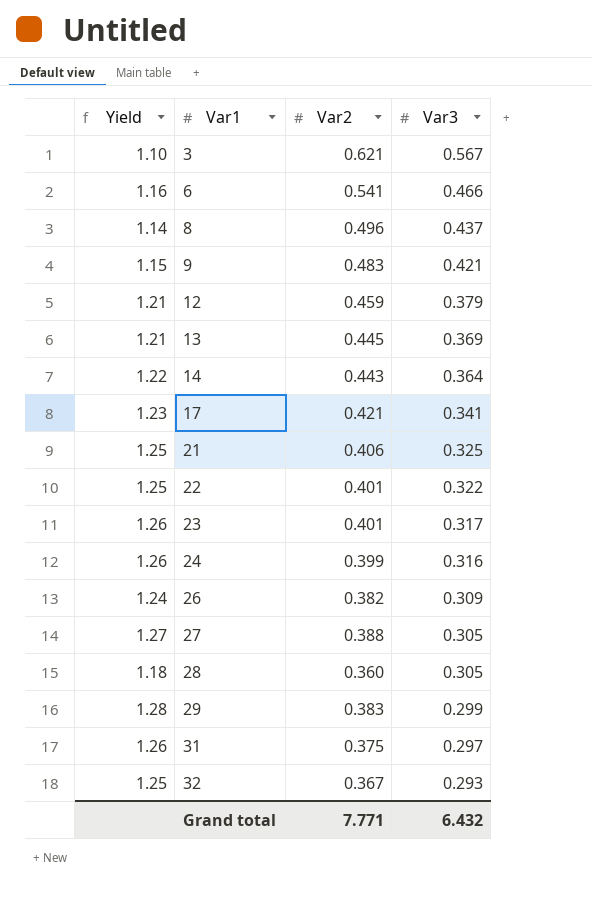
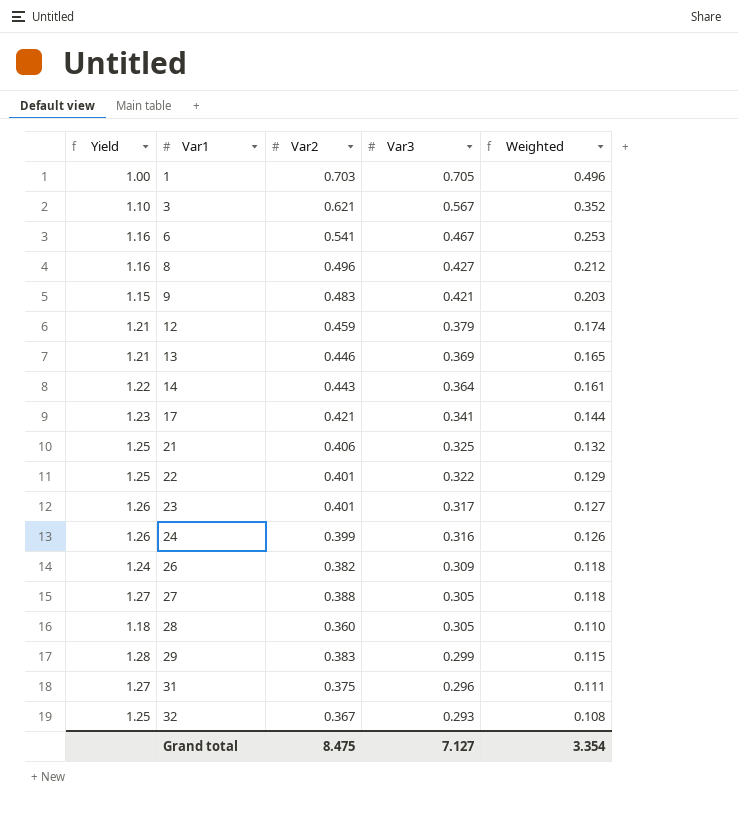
column Weighted | formula: none -> [Var2] * [Var3]
row 1: none -> 1.00 | 0.703 | 0.705 | 0.496
6 | Var3: 0.466 -> 0.467
8 | Yield: 1.14 -> 1.16
8 | Var3: 0.437 -> 0.427
13 | Var2: 0.445 -> 0.446
31 | Yield: 1.26 -> 1.27
31 | Var3: 0.297 -> 0.296
Grand total | Var2: 7.771 -> 8.475
Grand total | Var3: 6.432 -> 7.127

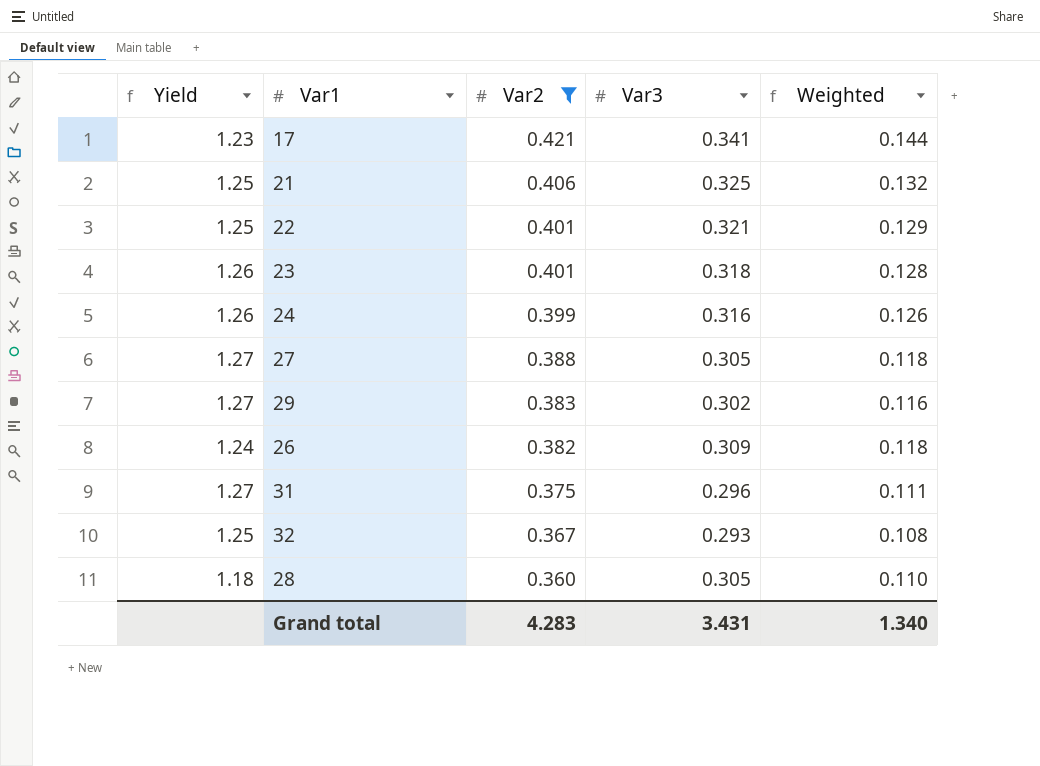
filter: none -> Var2 <= 0.421
row order: Var1 ascending -> Var2 descending
22 | Var3: 0.322 -> 0.321
23 | Var3: 0.317 -> 0.318
23 | Weighted: 0.127 -> 0.128
29 | Yield: 1.28 -> 1.27
29 | Var3: 0.299 -> 0.302
29 | Weighted: 0.115 -> 0.116
Grand total | Var2: 8.475 -> 4.283
Grand total | Var3: 7.127 -> 3.431
Grand total | Weighted: 3.354 -> 1.340

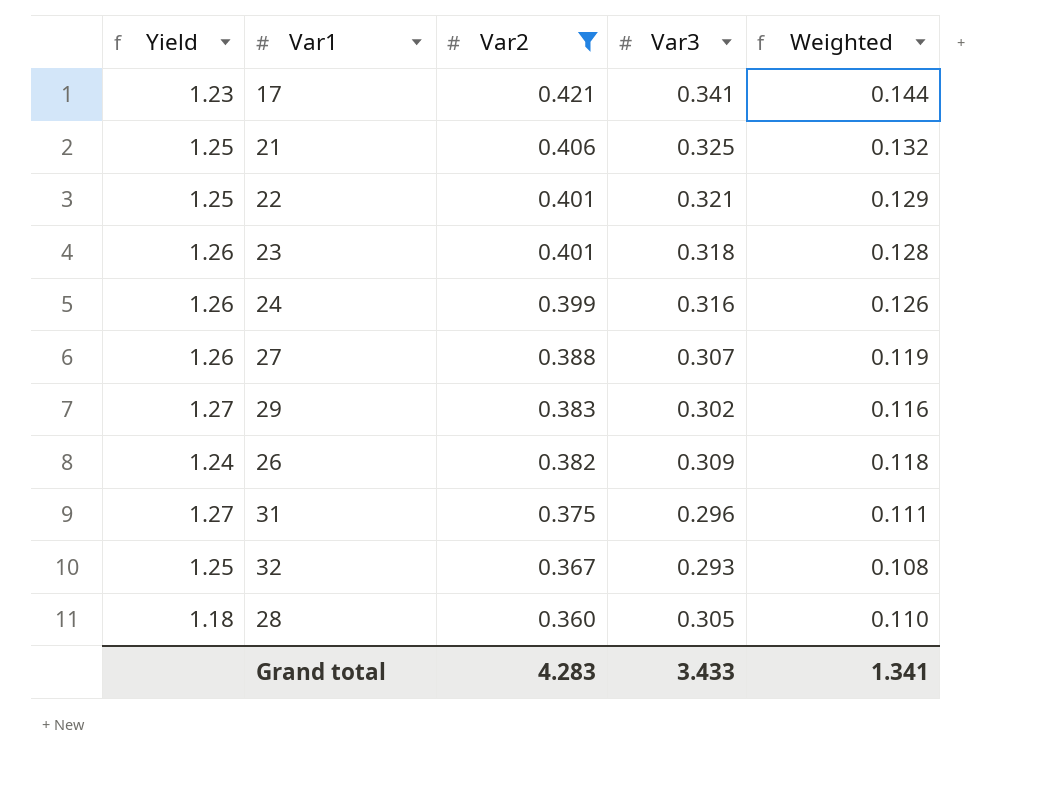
27 | Yield: 1.27 -> 1.26
27 | Var3: 0.305 -> 0.307
27 | Weighted: 0.118 -> 0.119
Grand total | Var3: 3.431 -> 3.433
Grand total | Weighted: 1.340 -> 1.341

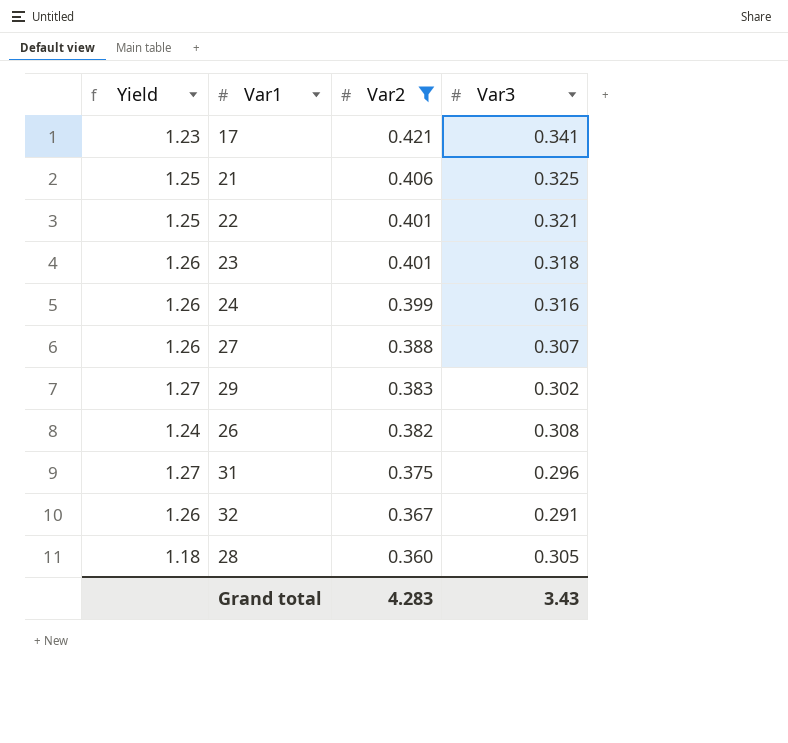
column Weighted | formula: [Var2] * [Var3] -> none
26 | Var3: 0.309 -> 0.308
32 | Yield: 1.25 -> 1.26
32 | Var3: 0.293 -> 0.291
Grand total | Var3: 3.433 -> 3.43

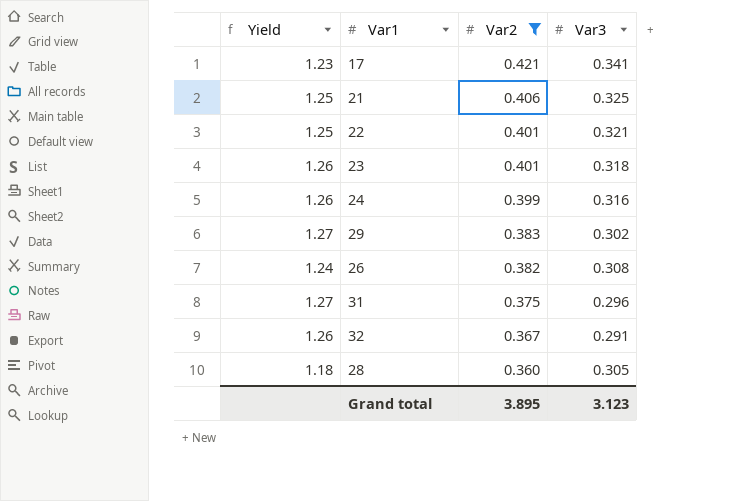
row 27: 1.26 | 0.388 | 0.307 -> none
Grand total | Var2: 4.283 -> 3.895
Grand total | Var3: 3.43 -> 3.123

